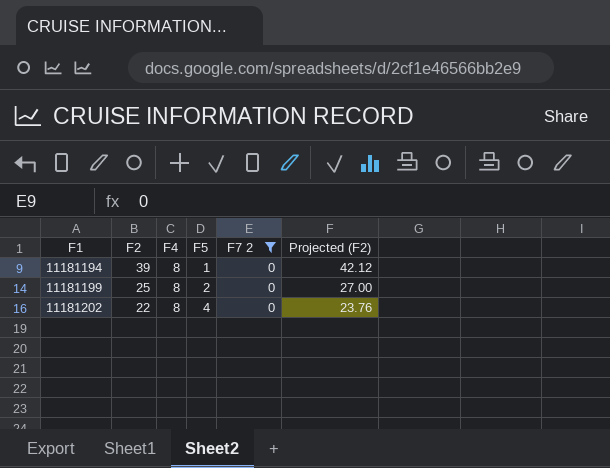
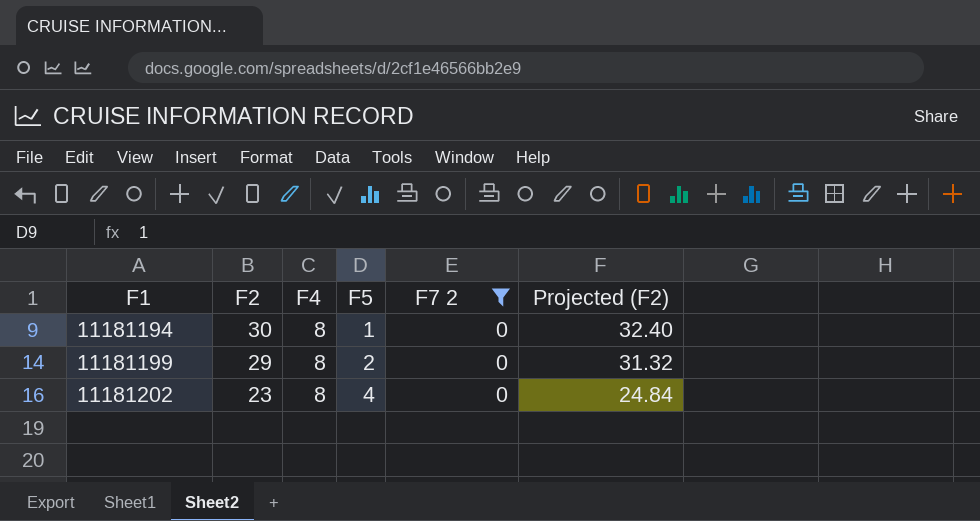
11181194 | F2: 39 -> 30
11181194 | Projected (F2): 42.12 -> 32.40
11181199 | F2: 25 -> 29
11181199 | Projected (F2): 27.00 -> 31.32
11181202 | F2: 22 -> 23
11181202 | Projected (F2): 23.76 -> 24.84

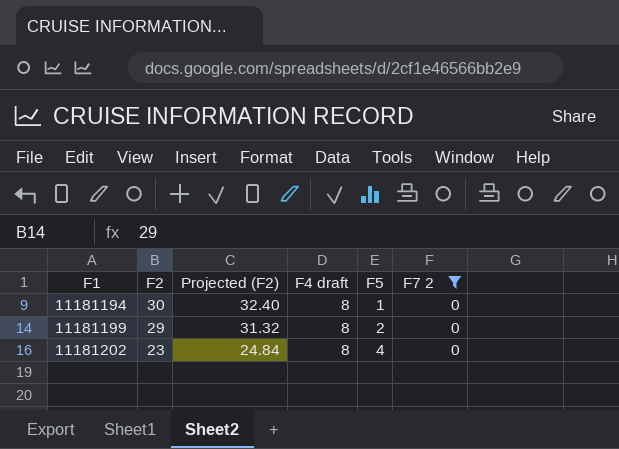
column Projected (F2) | position: 6 -> 3
column name: F4 -> F4 draft

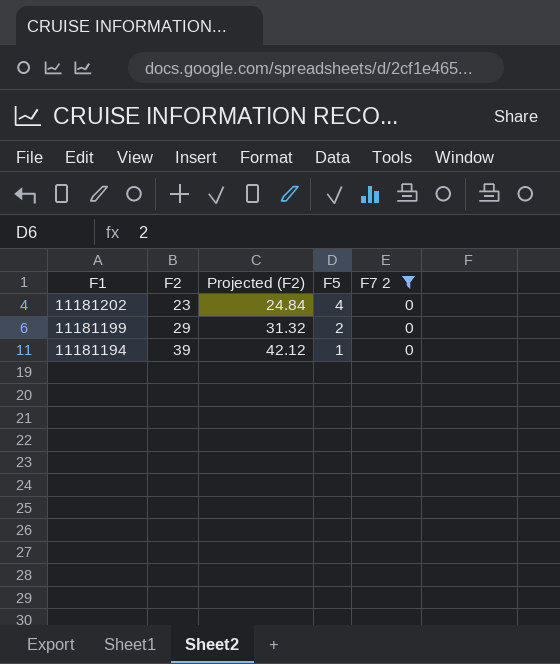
row order: F1 ascending -> F1 descending
column F4 draft | position: 4 -> none
11181194 | F2: 30 -> 39
11181194 | Projected (F2): 32.40 -> 42.12

